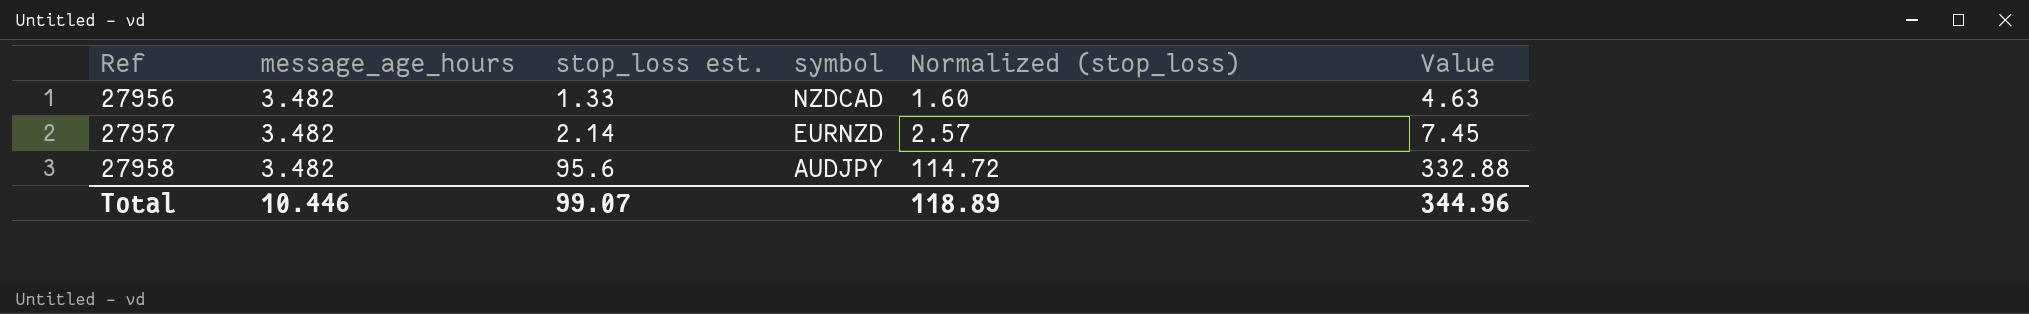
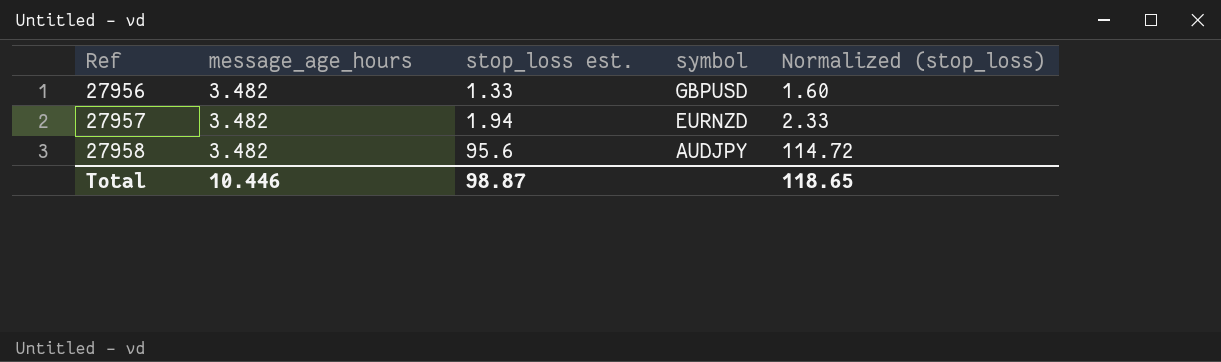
column Value | formula: [message_age_hours] * [stop_loss est.] -> none
27956 | symbol: NZDCAD -> GBPUSD
27957 | stop_loss est.: 2.14 -> 1.94
27957 | Normalized (stop_loss): 2.57 -> 2.33
Total | stop_loss est.: 99.07 -> 98.87
Total | Normalized (stop_loss): 118.89 -> 118.65

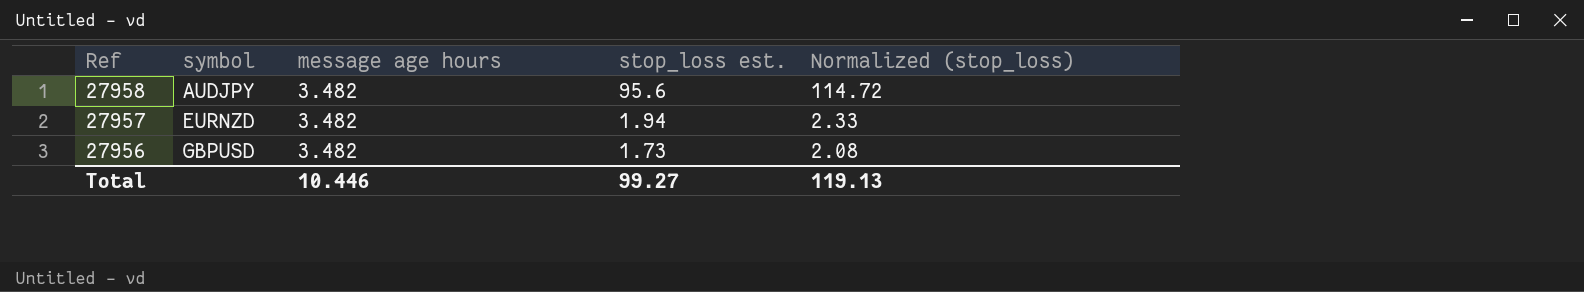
row order: Ref ascending -> Ref descending
column symbol | position: 4 -> 2
column name: message_age_hours -> message age hours
27956 | stop_loss est.: 1.33 -> 1.73
27956 | Normalized (stop_loss): 1.60 -> 2.08
Total | stop_loss est.: 98.87 -> 99.27
Total | Normalized (stop_loss): 118.65 -> 119.13

